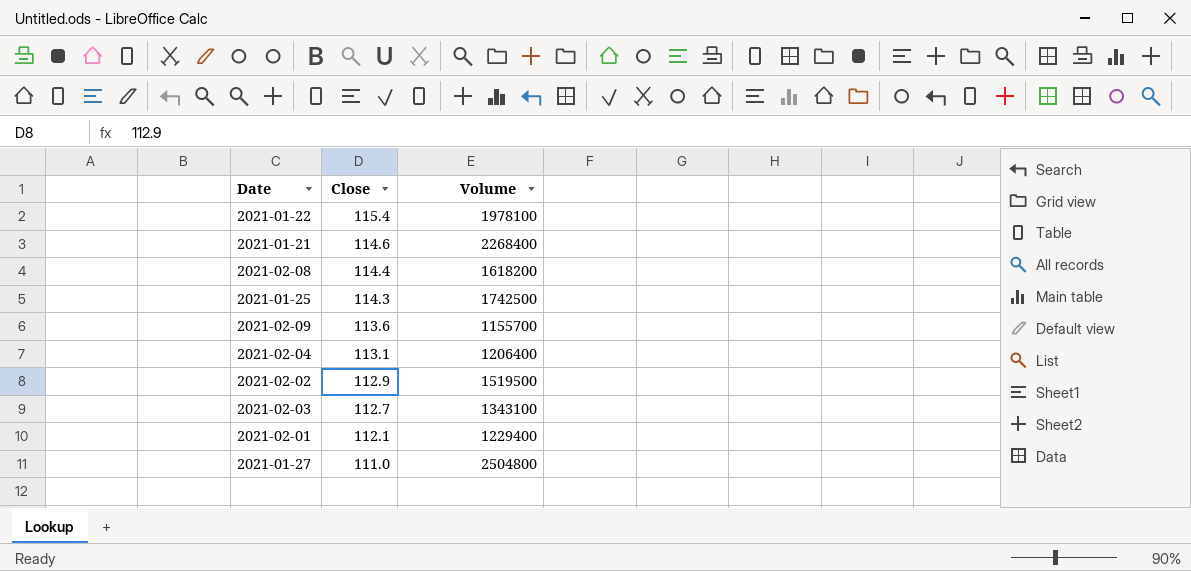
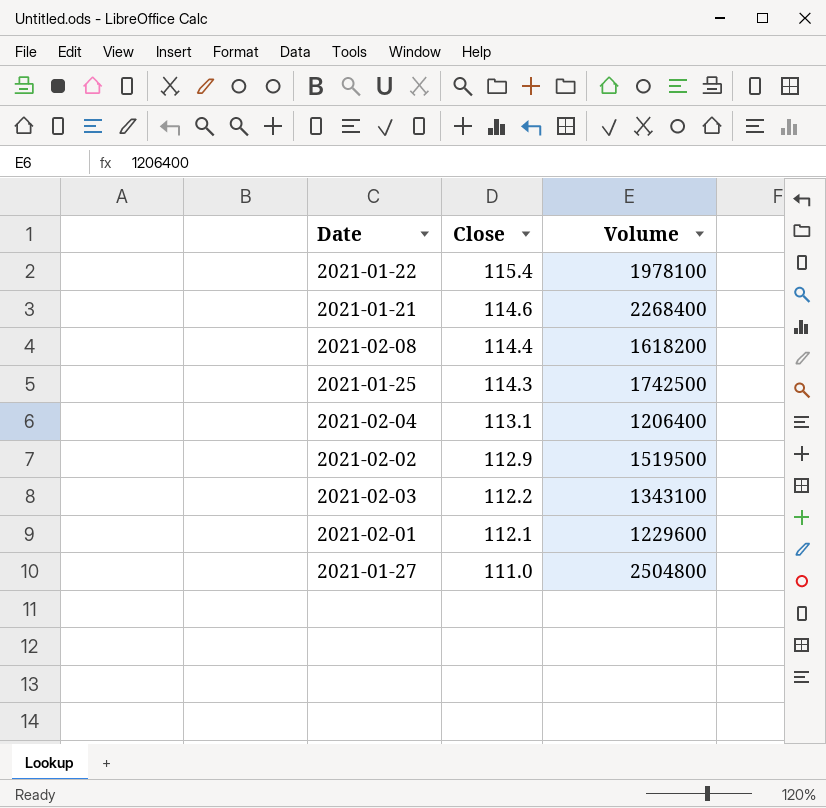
row 2021-02-09: 113.6 | 1155700 -> none
2021-02-03 | Close: 112.7 -> 112.2
2021-02-01 | Volume: 1229400 -> 1229600

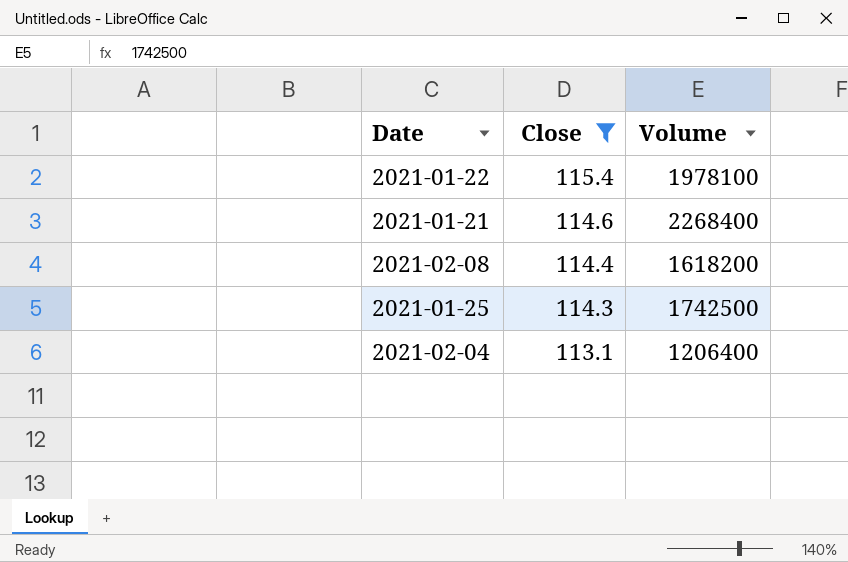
filter: none -> Close >= 113.1

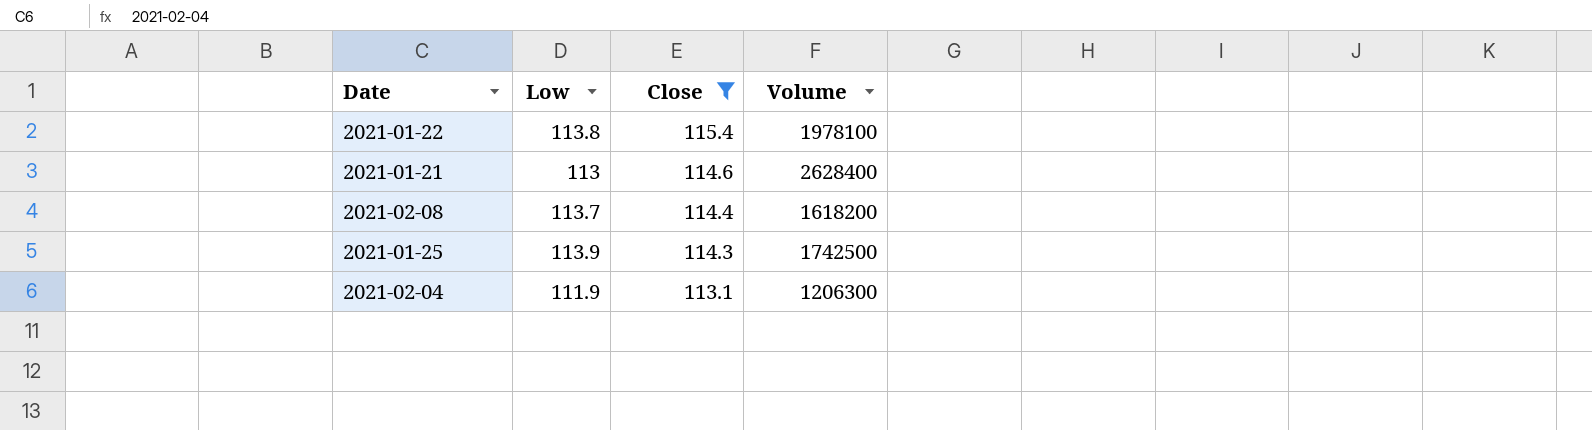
column Low | position: none -> 2
2021-01-21 | Volume: 2268400 -> 2628400
2021-02-04 | Volume: 1206400 -> 1206300

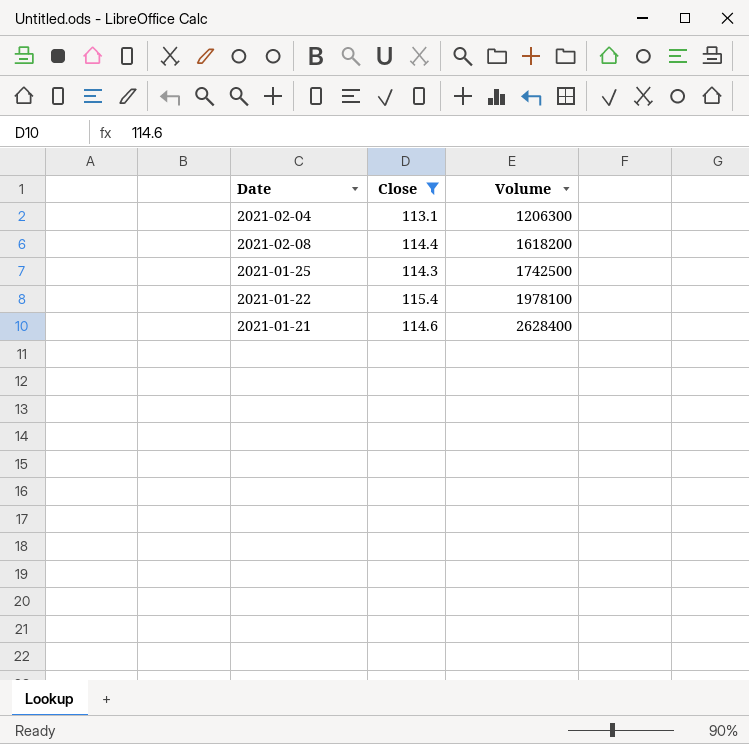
row order: Close descending -> Volume ascending
column Low | position: 2 -> none

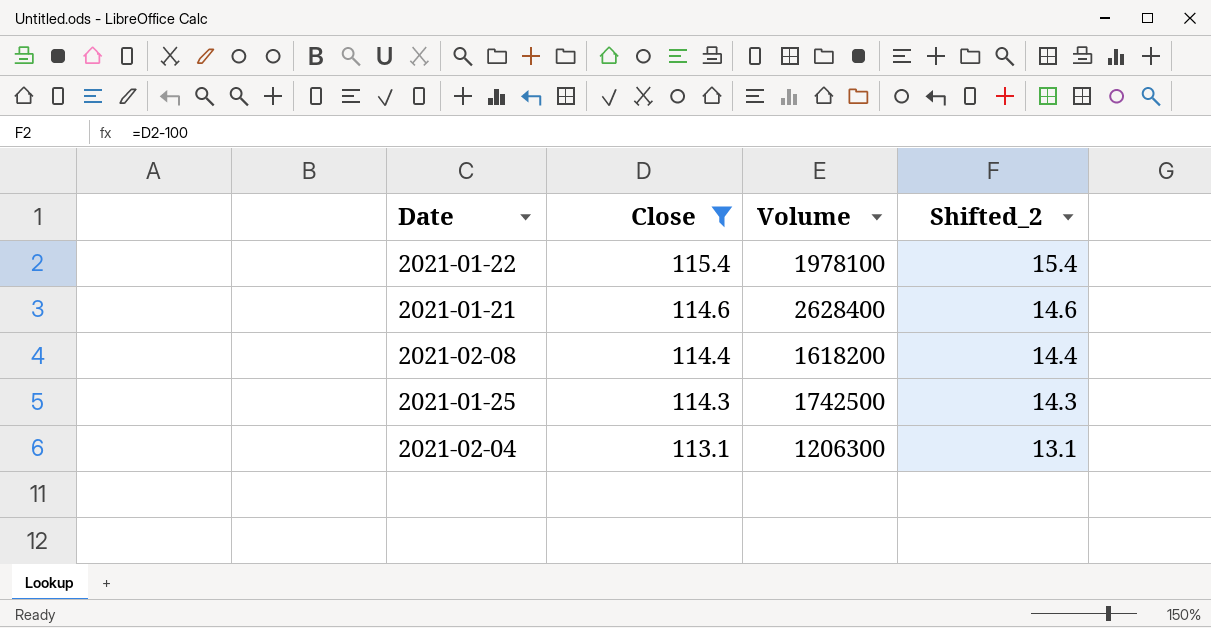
row order: Volume ascending -> Close descending
column Shifted_2 | formula: none -> [Close] - 100

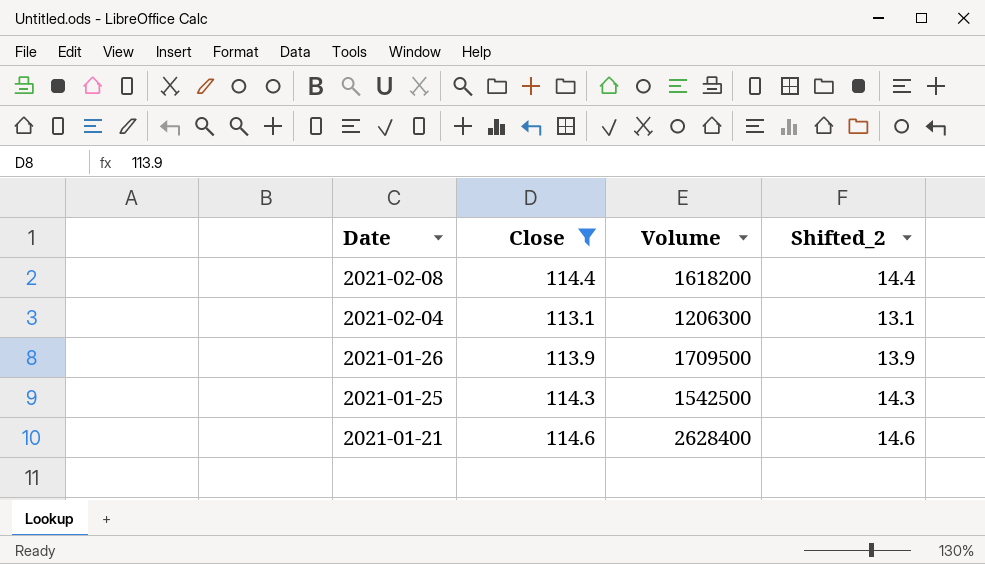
row order: Close descending -> Date descending
row 2021-01-22: 115.4 | 1978100 | 15.4 -> none
row 2021-01-26: none -> 113.9 | 1709500 | 13.9
2021-01-25 | Volume: 1742500 -> 1542500

